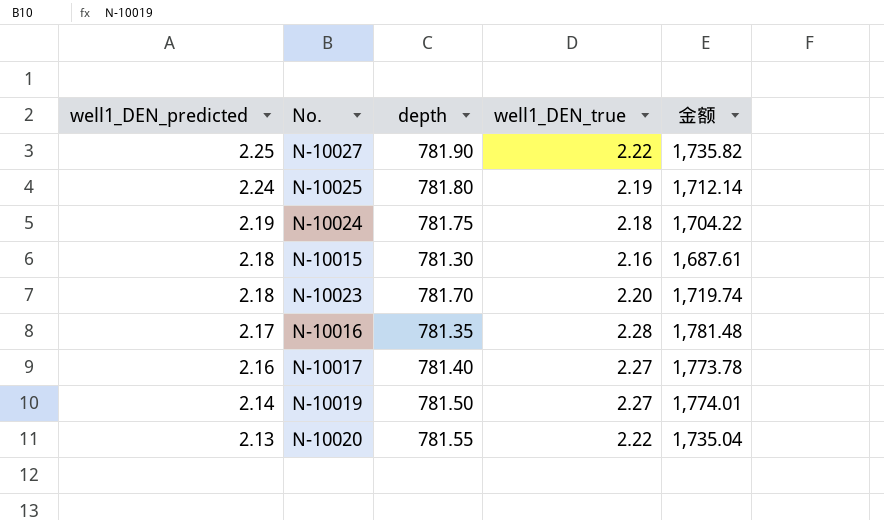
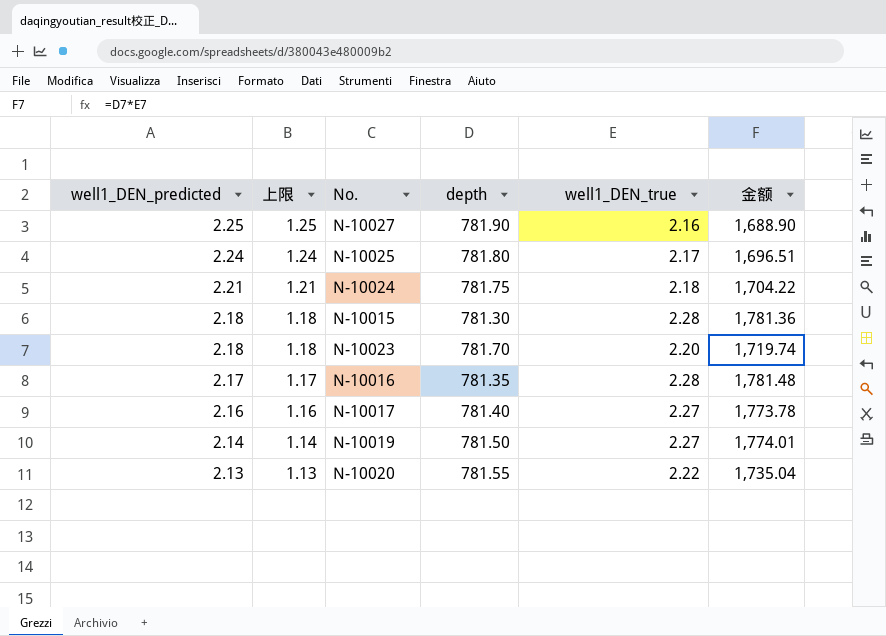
column 上限 | formula: none -> [well1_DEN_predicted] - 1
N-10027 | well1_DEN_true: 2.22 -> 2.16
N-10027 | 金额: 1,735.82 -> 1,688.90
N-10025 | well1_DEN_true: 2.19 -> 2.17
N-10025 | 金额: 1,712.14 -> 1,696.51
N-10024 | well1_DEN_predicted: 2.19 -> 2.21
N-10015 | well1_DEN_true: 2.16 -> 2.28
N-10015 | 金额: 1,687.61 -> 1,781.36

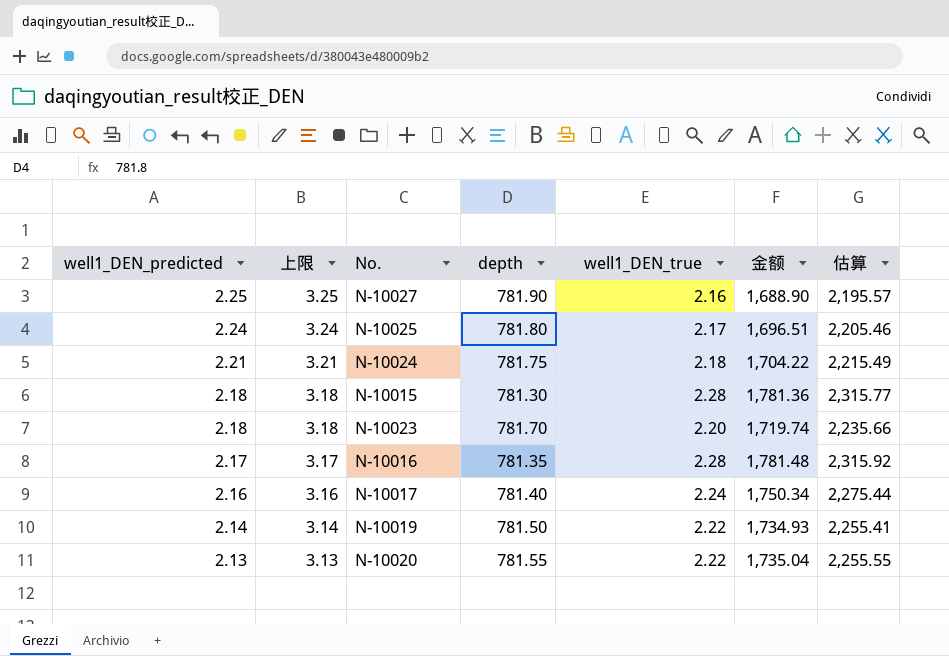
column 上限 | formula: [well1_DEN_predicted] - 1 -> [well1_DEN_predicted] + 1
column 估算 | formula: none -> [金额] * 1.3
N-10017 | well1_DEN_true: 2.27 -> 2.24
N-10017 | 金额: 1,773.78 -> 1,750.34
N-10019 | well1_DEN_true: 2.27 -> 2.22
N-10019 | 金额: 1,774.01 -> 1,734.93

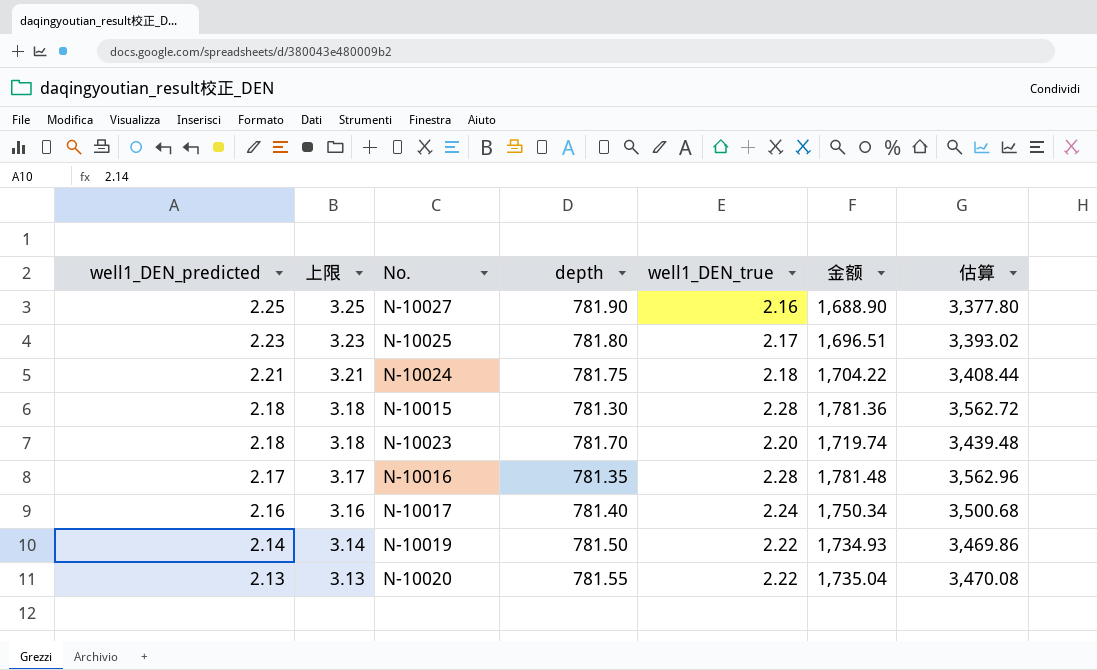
column 估算 | formula: [金额] * 1.3 -> [金额] * 2
N-10025 | well1_DEN_predicted: 2.24 -> 2.23
N-10025 | 上限: 3.24 -> 3.23

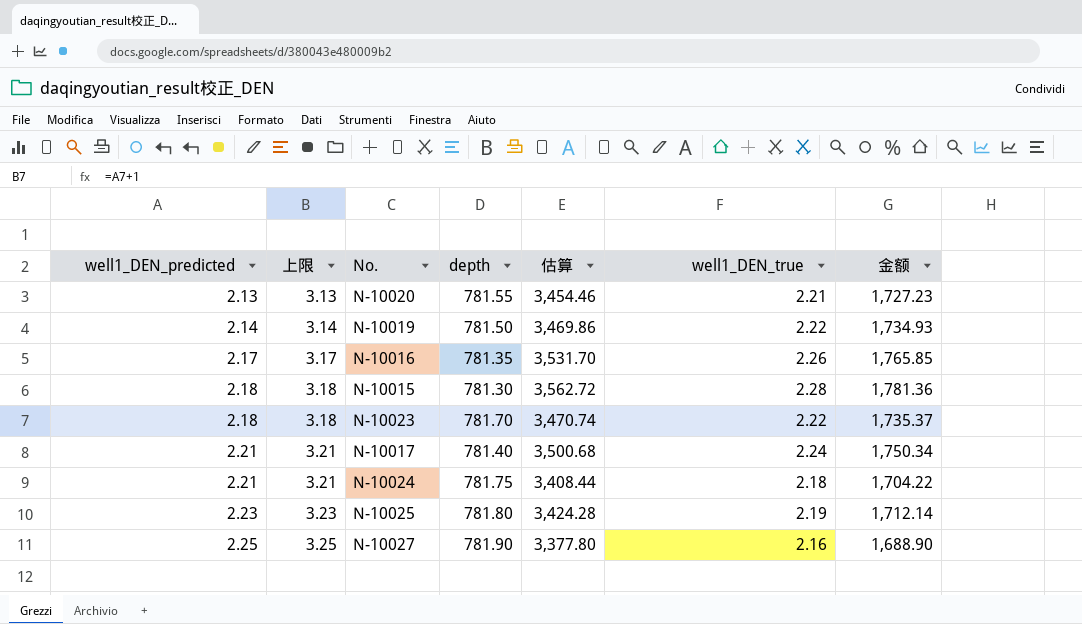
row order: well1_DEN_predicted descending -> well1_DEN_predicted ascending
column 估算 | position: 7 -> 5
N-10020 | 估算: 3,470.08 -> 3,454.46
N-10020 | well1_DEN_true: 2.22 -> 2.21
N-10020 | 金额: 1,735.04 -> 1,727.23
N-10016 | 估算: 3,562.96 -> 3,531.70
N-10016 | well1_DEN_true: 2.28 -> 2.26
N-10016 | 金额: 1,781.48 -> 1,765.85
N-10023 | 估算: 3,439.48 -> 3,470.74
N-10023 | well1_DEN_true: 2.20 -> 2.22
N-10023 | 金额: 1,719.74 -> 1,735.37
N-10017 | well1_DEN_predicted: 2.16 -> 2.21
N-10017 | 上限: 3.16 -> 3.21
N-10025 | 估算: 3,393.02 -> 3,424.28
N-10025 | well1_DEN_true: 2.17 -> 2.19
N-10025 | 金额: 1,696.51 -> 1,712.14

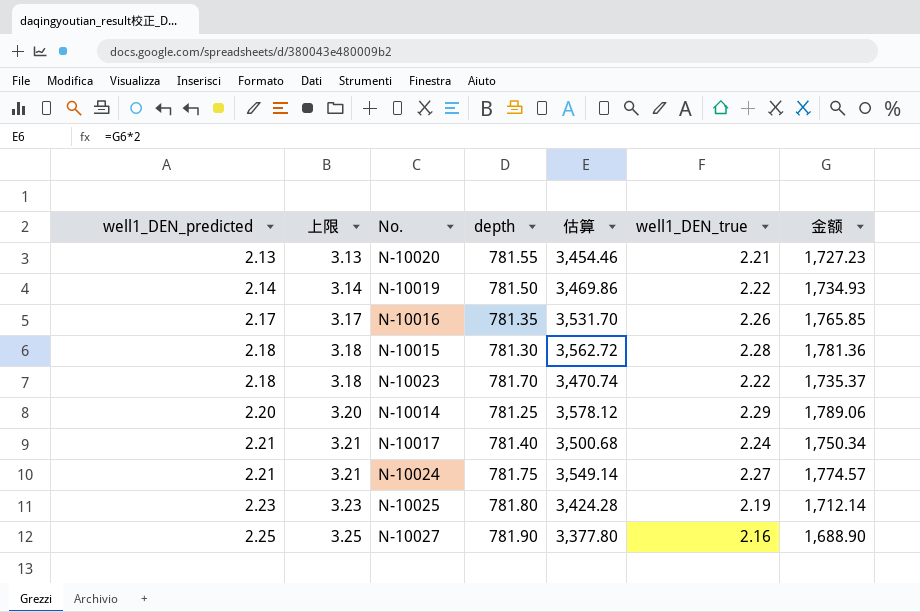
row N-10014: none -> 2.20 | 3.20 | 781.25 | 3,578.12 | 2.29 | 1,789.06
N-10024 | 估算: 3,408.44 -> 3,549.14
N-10024 | well1_DEN_true: 2.18 -> 2.27
N-10024 | 金额: 1,704.22 -> 1,774.57

